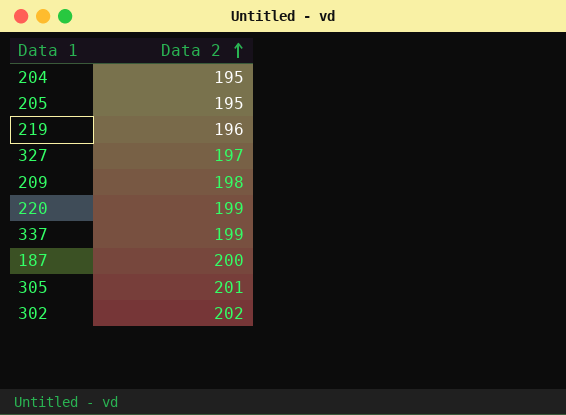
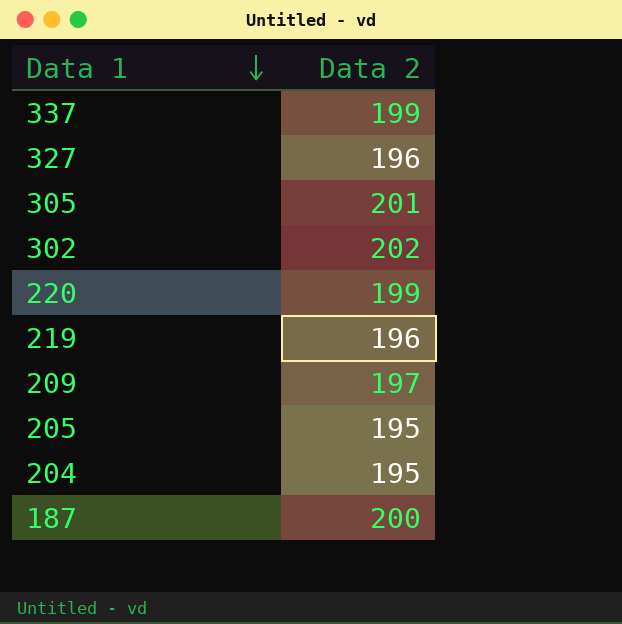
row order: Data 2 ascending -> Data 1 descending
327 | Data 2: 197 -> 196
209 | Data 2: 198 -> 197

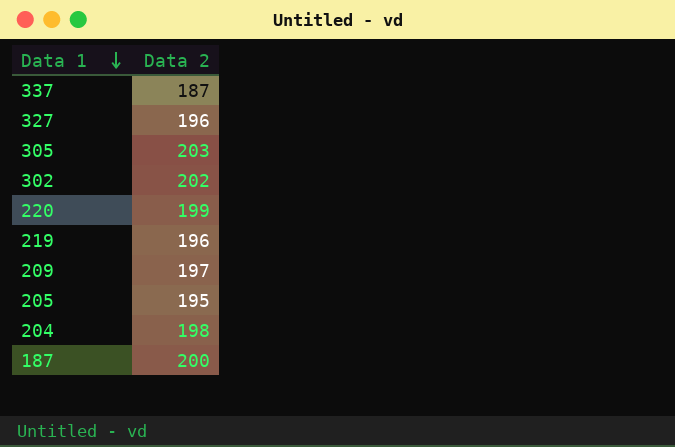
337 | Data 2: 199 -> 187
305 | Data 2: 201 -> 203
204 | Data 2: 195 -> 198

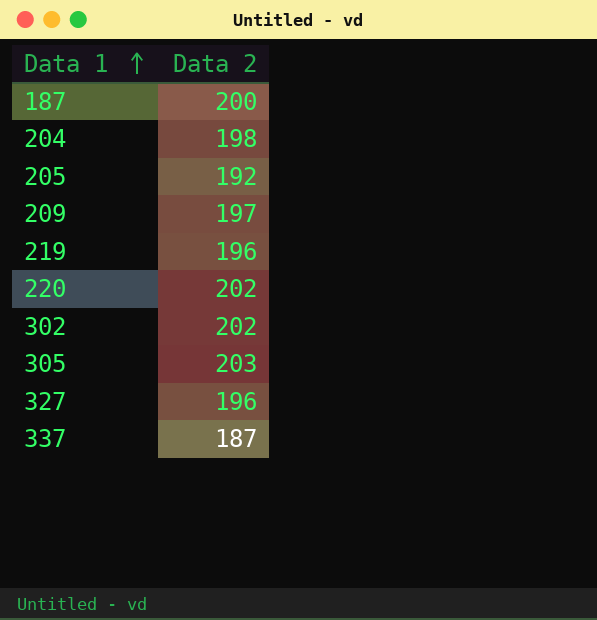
row order: Data 1 descending -> Data 1 ascending
205 | Data 2: 195 -> 192
220 | Data 2: 199 -> 202

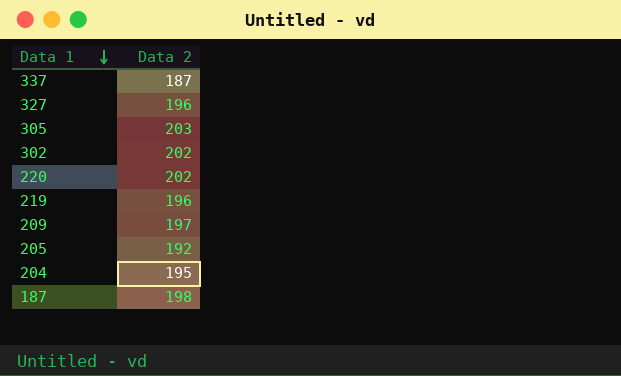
row order: Data 1 ascending -> Data 1 descending
204 | Data 2: 198 -> 195
187 | Data 2: 200 -> 198

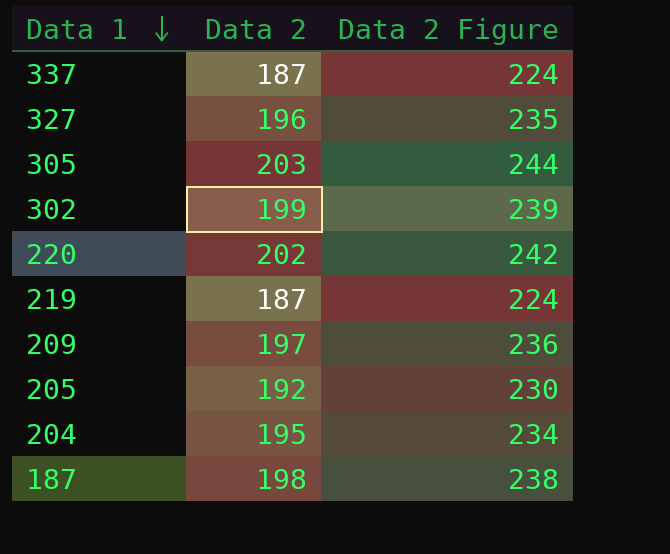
column Data 2 Figure | formula: none -> [Data 2] * 1.2
302 | Data 2: 202 -> 199
219 | Data 2: 196 -> 187

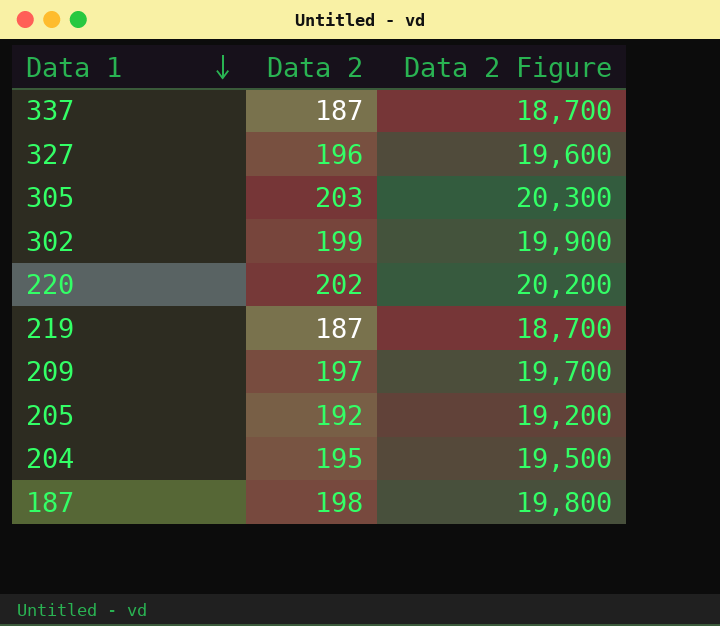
column Data 2 Figure | formula: [Data 2] * 1.2 -> [Data 2] * 100

